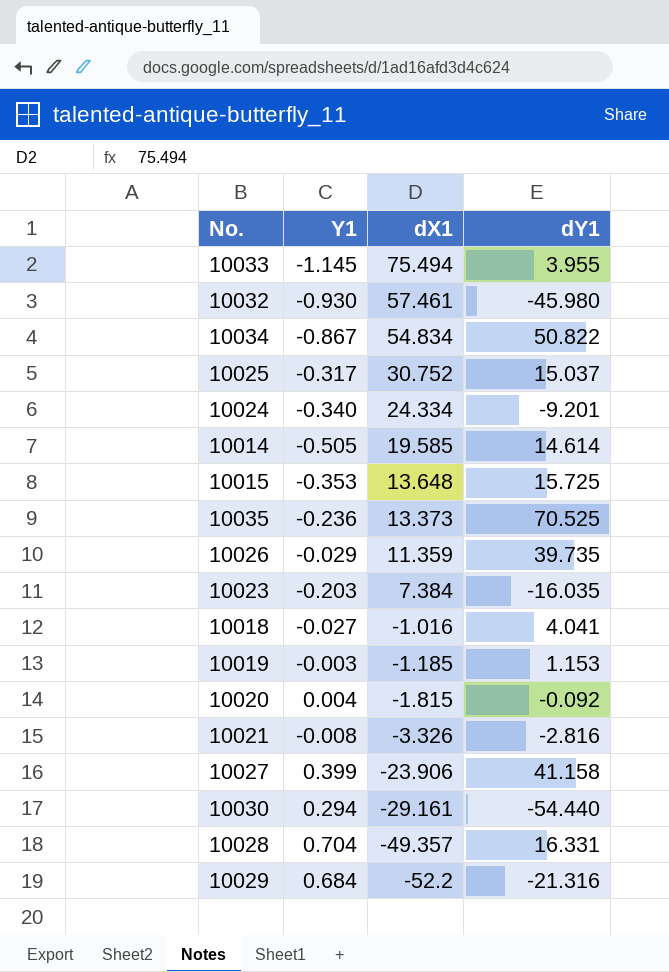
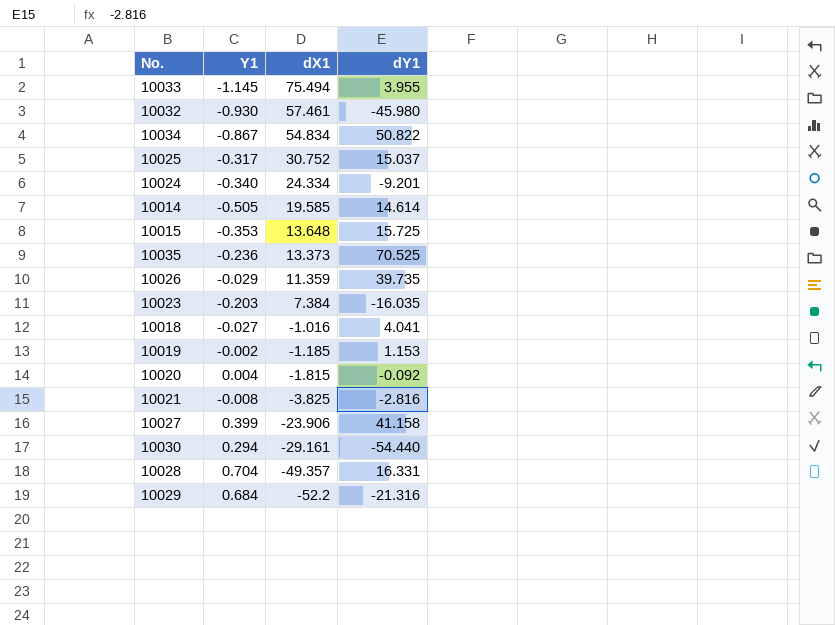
10019 | Y1: -0.003 -> -0.002
10021 | dX1: -3.326 -> -3.825

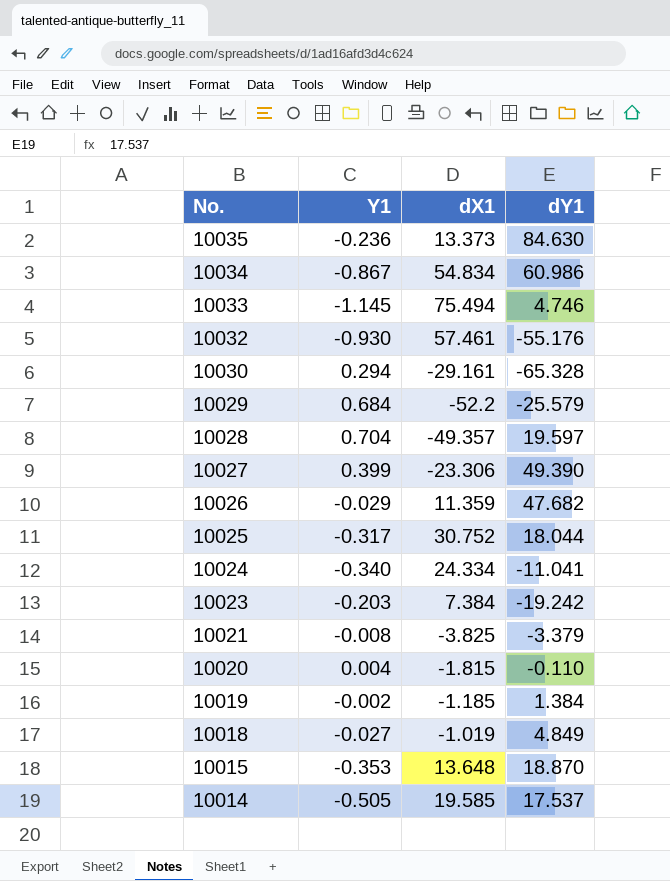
row order: dX1 descending -> No. descending
10035 | dY1: 70.525 -> 84.630
10034 | dY1: 50.822 -> 60.986
10033 | dY1: 3.955 -> 4.746
10032 | dY1: -45.980 -> -55.176
10030 | dY1: -54.440 -> -65.328
10029 | dY1: -21.316 -> -25.579
10028 | dY1: 16.331 -> 19.597
10027 | dX1: -23.906 -> -23.306
10027 | dY1: 41.158 -> 49.390
10026 | dY1: 39.735 -> 47.682
10025 | dY1: 15.037 -> 18.044
10024 | dY1: -9.201 -> -11.041
10023 | dY1: -16.035 -> -19.242
10021 | dY1: -2.816 -> -3.379
10020 | dY1: -0.092 -> -0.110
10019 | dY1: 1.153 -> 1.384
10018 | dX1: -1.016 -> -1.019
10018 | dY1: 4.041 -> 4.849
10015 | dY1: 15.725 -> 18.870
10014 | dY1: 14.614 -> 17.537

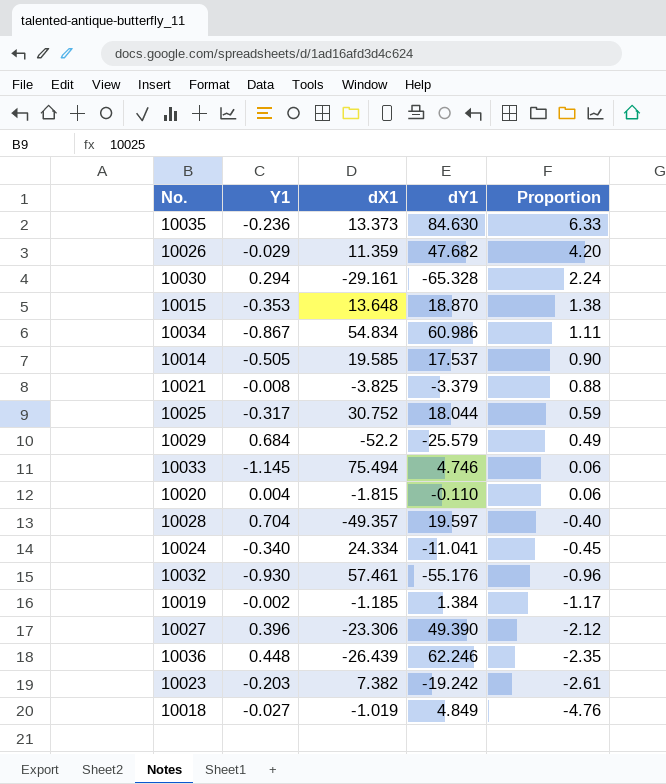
row order: No. descending -> Proportion descending
column Proportion | formula: none -> [dY1] / [dX1]
10027 | Y1: 0.399 -> 0.396
row 10036: none -> 0.448 | -26.439 | 62.246 | -2.35
10023 | dX1: 7.384 -> 7.382

